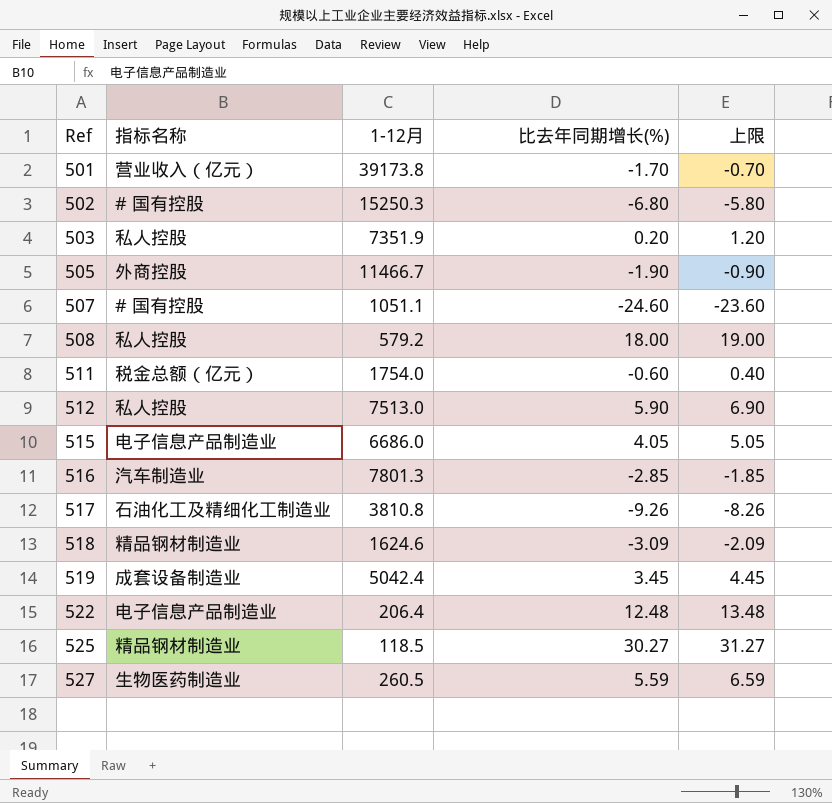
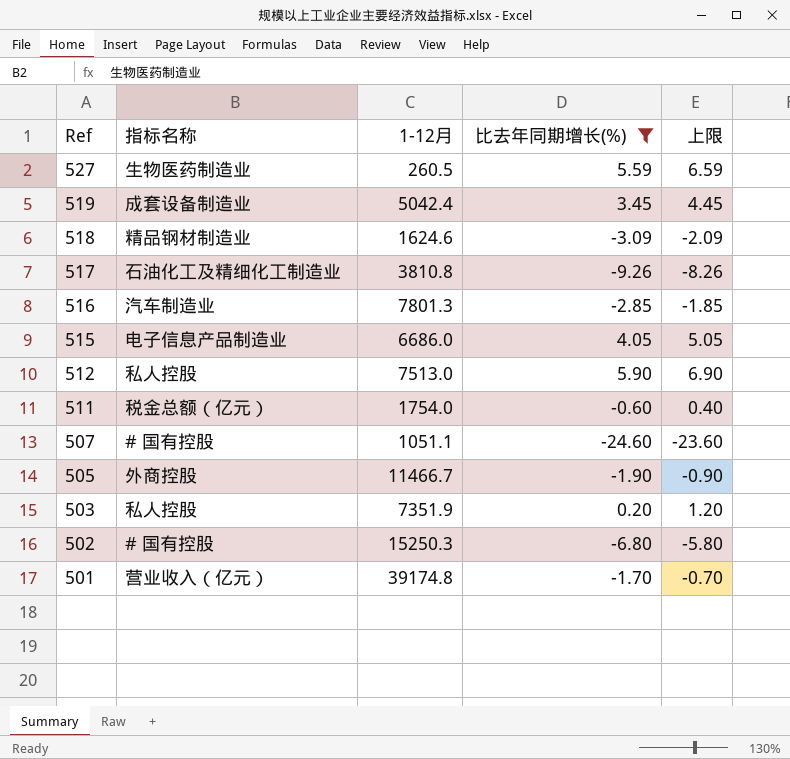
filter: none -> 比去年同期增长(%) <= 5.90
row order: Ref ascending -> Ref descending
501 | 1-12月: 39173.8 -> 39174.8

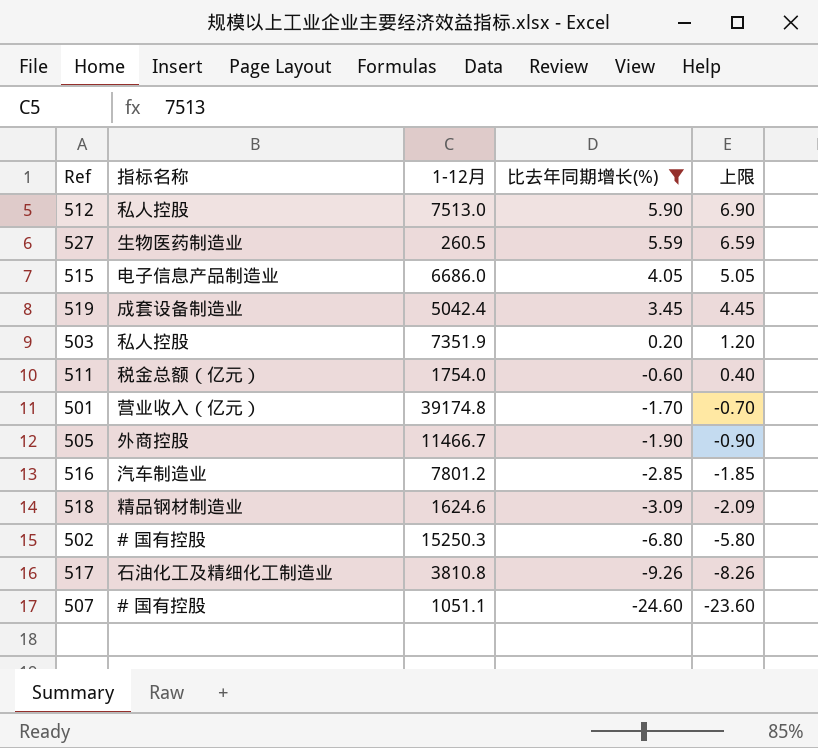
row order: Ref descending -> 比去年同期增长(%) descending
516 | 1-12月: 7801.3 -> 7801.2

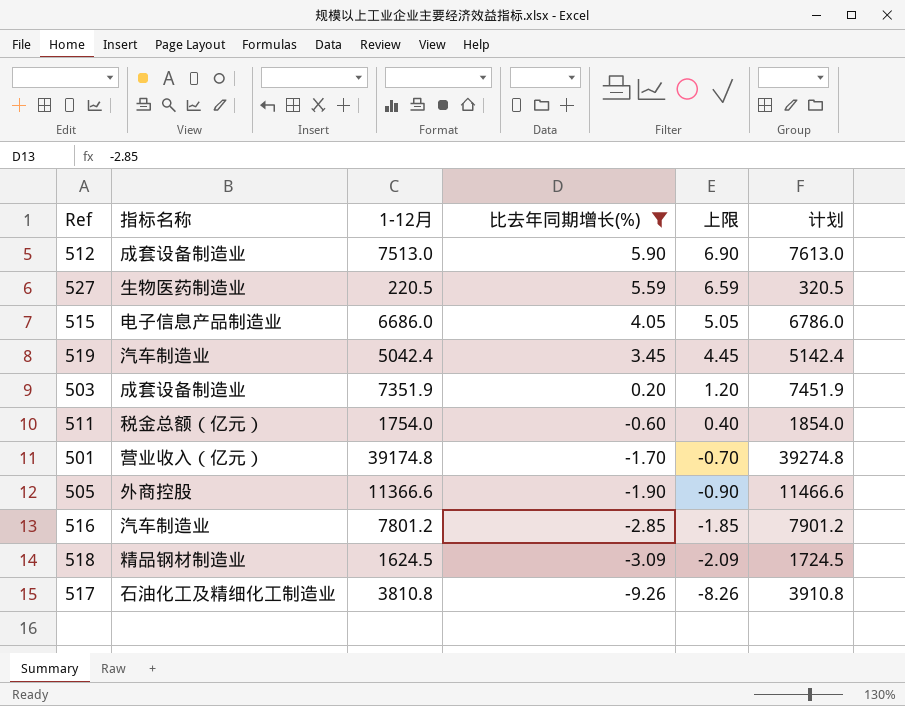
column 计划 | formula: none -> [1-12月] + 100
row 502: # 国有控股 | 15250.3 | -6.80 | -5.80 -> none
row 507: # 国有控股 | 1051.1 | -24.60 | -23.60 -> none
512 | 指标名称: 私人控股 -> 成套设备制造业
527 | 1-12月: 260.5 -> 220.5
519 | 指标名称: 成套设备制造业 -> 汽车制造业
503 | 指标名称: 私人控股 -> 成套设备制造业
505 | 1-12月: 11466.7 -> 11366.6
518 | 1-12月: 1624.6 -> 1624.5

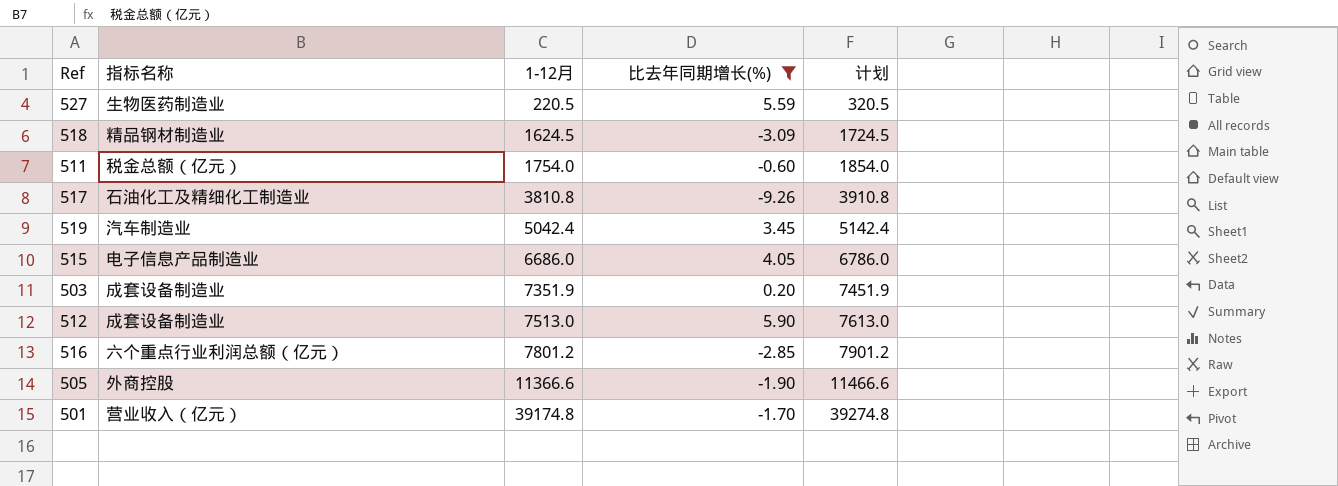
row order: 比去年同期增长(%) descending -> 1-12月 ascending
column 上限 | formula: [比去年同期增长(%)] + 1 -> none
516 | 指标名称: 汽车制造业 -> 六个重点行业利润总额（亿元）

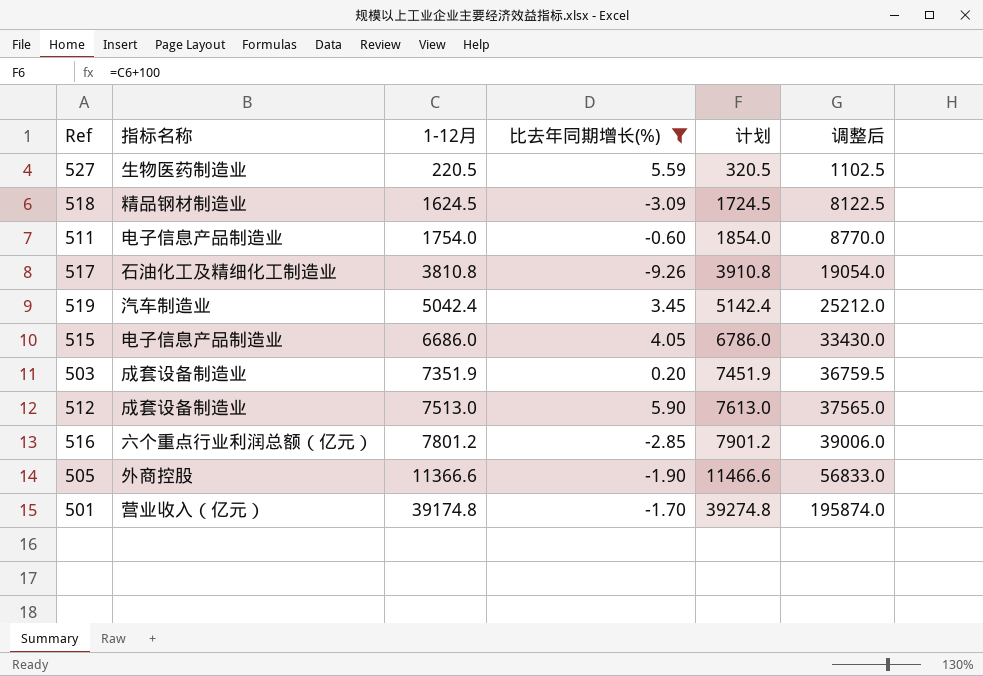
column 调整后 | formula: none -> [1-12月] * 5
511 | 指标名称: 税金总额（亿元） -> 电子信息产品制造业

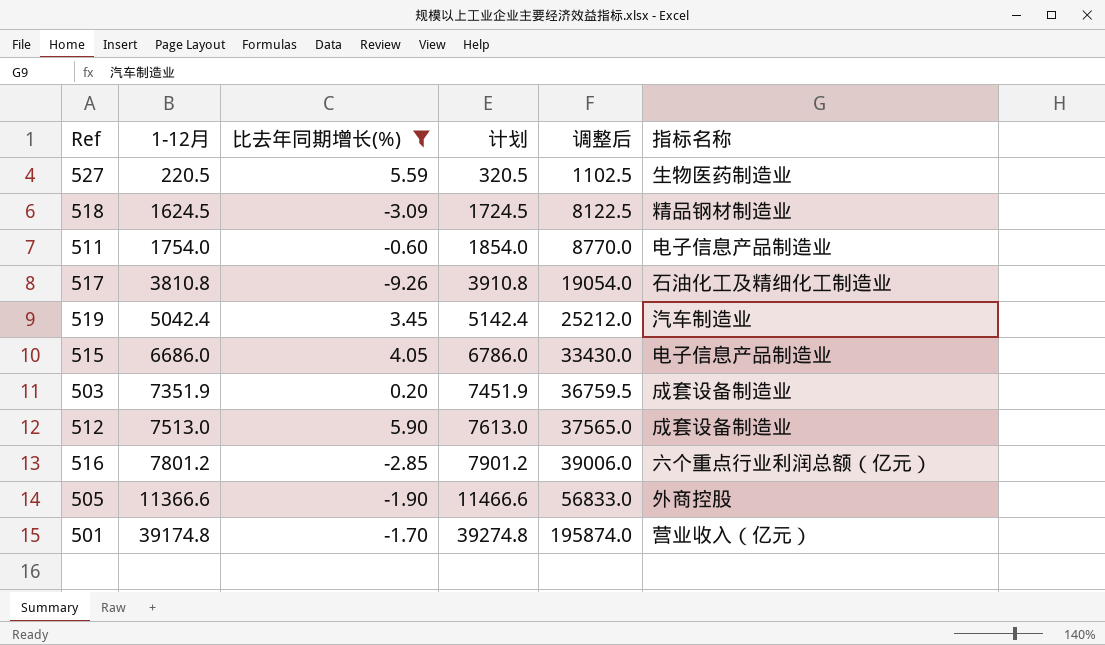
column 指标名称 | position: 2 -> 6

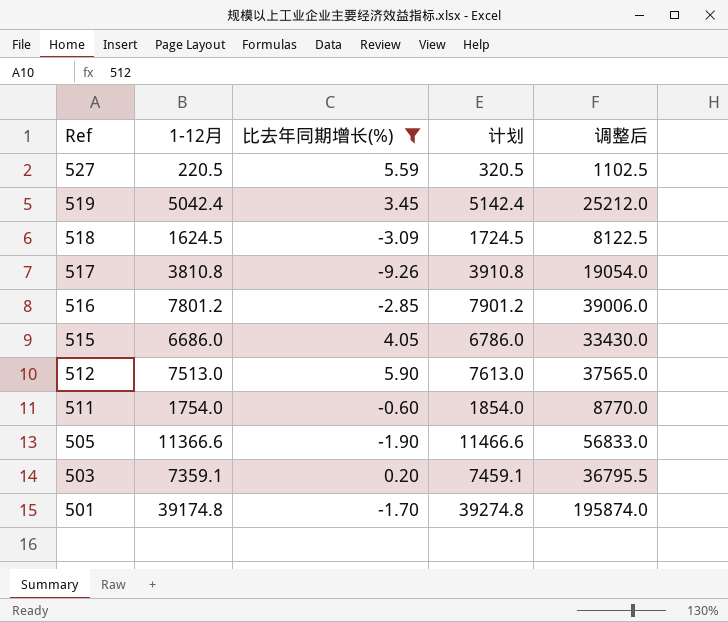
row order: 1-12月 ascending -> Ref descending
column 指标名称 | position: 6 -> none
503 | 1-12月: 7351.9 -> 7359.1
503 | 计划: 7451.9 -> 7459.1
503 | 调整后: 36759.5 -> 36795.5

